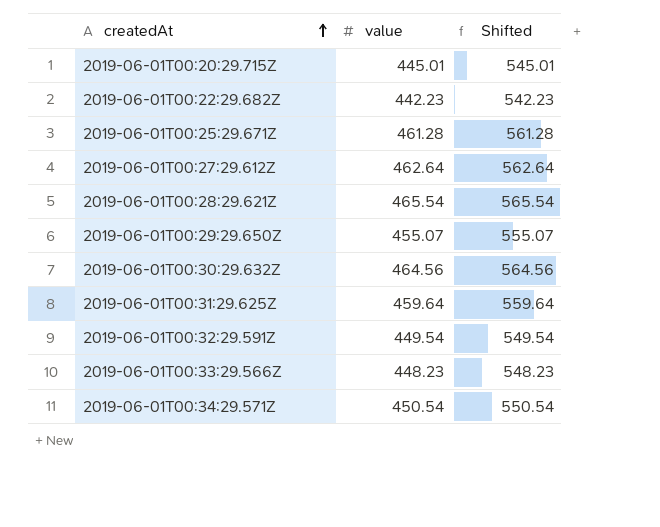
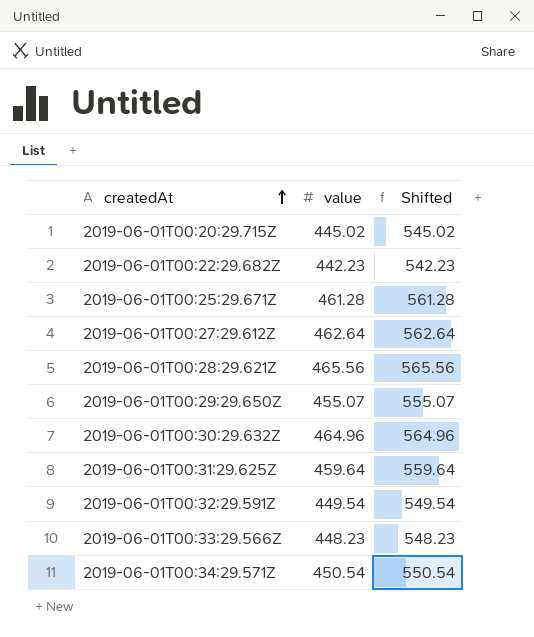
2019-06-01T00:20:29.715Z | value: 445.01 -> 445.02
2019-06-01T00:20:29.715Z | Shifted: 545.01 -> 545.02
2019-06-01T00:28:29.621Z | value: 465.54 -> 465.56
2019-06-01T00:28:29.621Z | Shifted: 565.54 -> 565.56
2019-06-01T00:30:29.632Z | value: 464.56 -> 464.96
2019-06-01T00:30:29.632Z | Shifted: 564.56 -> 564.96

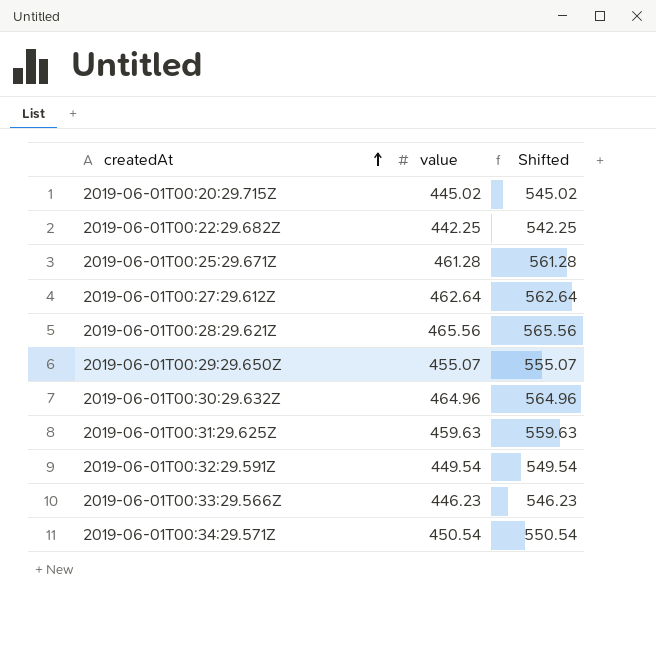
2019-06-01T00:22:29.682Z | value: 442.23 -> 442.25
2019-06-01T00:22:29.682Z | Shifted: 542.23 -> 542.25
2019-06-01T00:31:29.625Z | value: 459.64 -> 459.63
2019-06-01T00:31:29.625Z | Shifted: 559.64 -> 559.63
2019-06-01T00:33:29.566Z | value: 448.23 -> 446.23
2019-06-01T00:33:29.566Z | Shifted: 548.23 -> 546.23

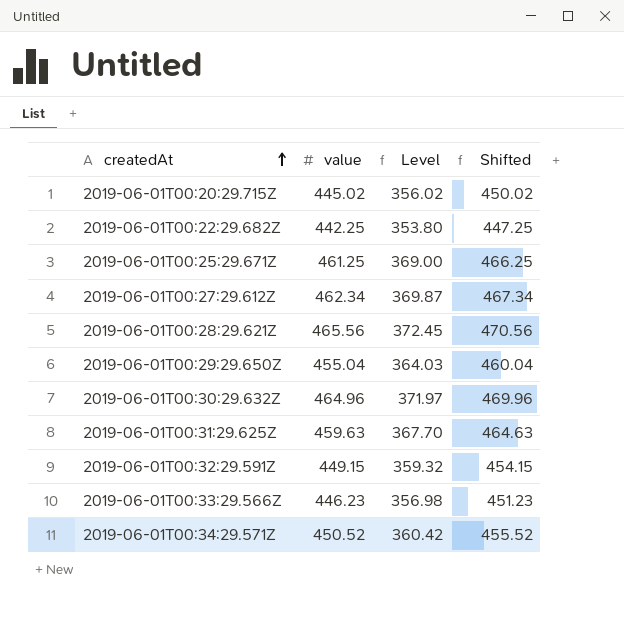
column Level | formula: none -> [value] * 0.8
column Shifted | formula: [value] + 100 -> [value] + 5
2019-06-01T00:25:29.671Z | value: 461.28 -> 461.25
2019-06-01T00:27:29.612Z | value: 462.64 -> 462.34
2019-06-01T00:29:29.650Z | value: 455.07 -> 455.04
2019-06-01T00:32:29.591Z | value: 449.54 -> 449.15
2019-06-01T00:34:29.571Z | value: 450.54 -> 450.52

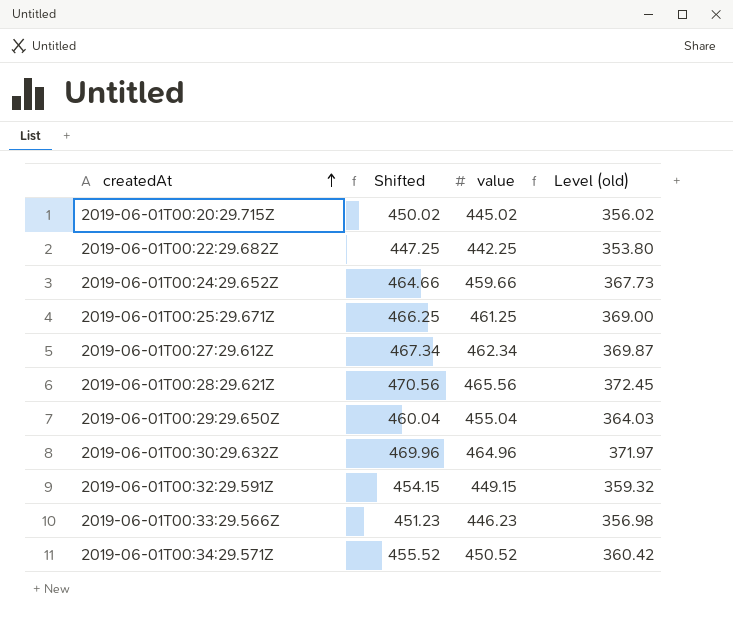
column Shifted | position: 4 -> 2
column name: Level -> Level (old)
row 2019-06-01T00:31:29.625Z: 459.63 | 367.70 | 464.63 -> none
row 2019-06-01T00:24:29.652Z: none -> 464.66 | 459.66 | 367.73

